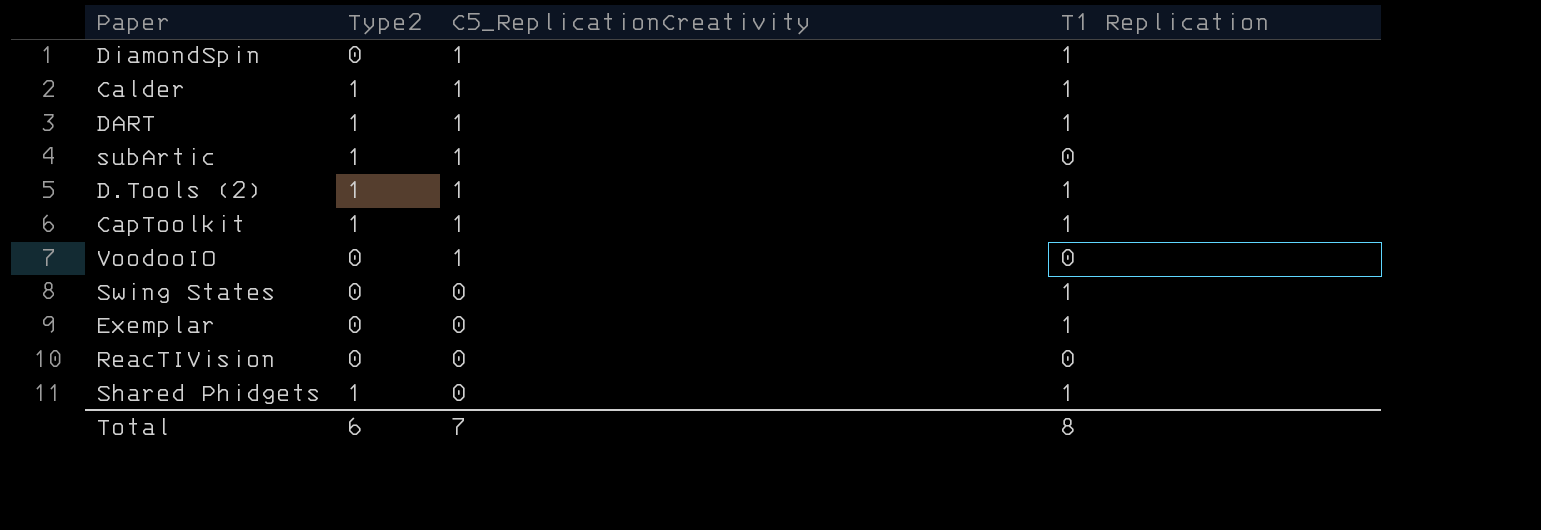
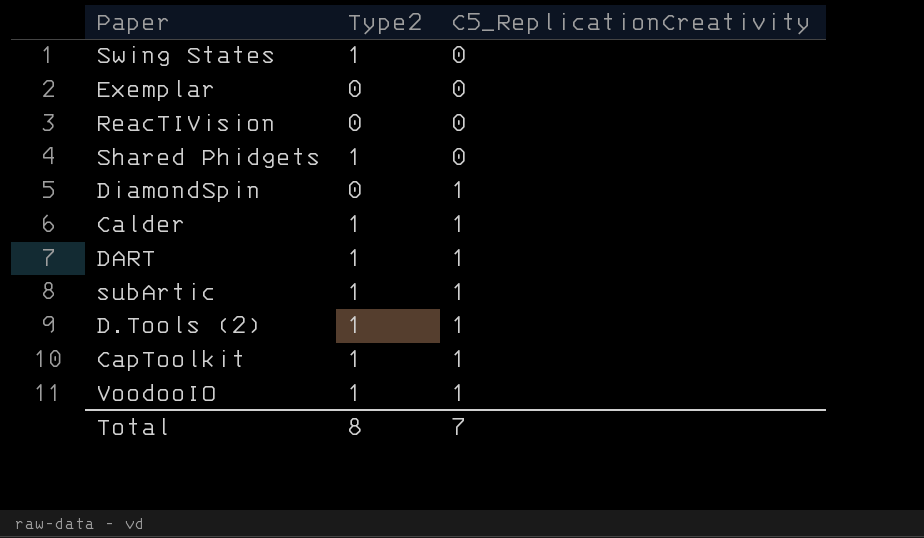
row order: C5_ReplicationCreativity descending -> C5_ReplicationCreativity ascending
column T1 Replication | position: 4 -> none
Swing States | Type2: 0 -> 1
VoodooIO | Type2: 0 -> 1
Total | Type2: 6 -> 8

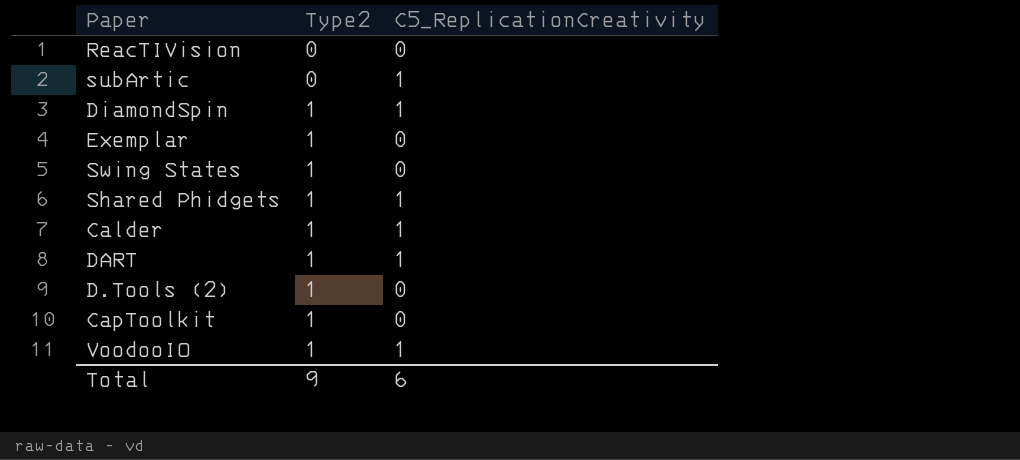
row order: C5_ReplicationCreativity ascending -> Type2 ascending
subArtic | Type2: 1 -> 0
DiamondSpin | Type2: 0 -> 1
Exemplar | Type2: 0 -> 1
Shared Phidgets | C5_ReplicationCreativity: 0 -> 1
D.Tools (2) | C5_ReplicationCreativity: 1 -> 0
CapToolkit | C5_ReplicationCreativity: 1 -> 0
Total | Type2: 8 -> 9
Total | C5_ReplicationCreativity: 7 -> 6

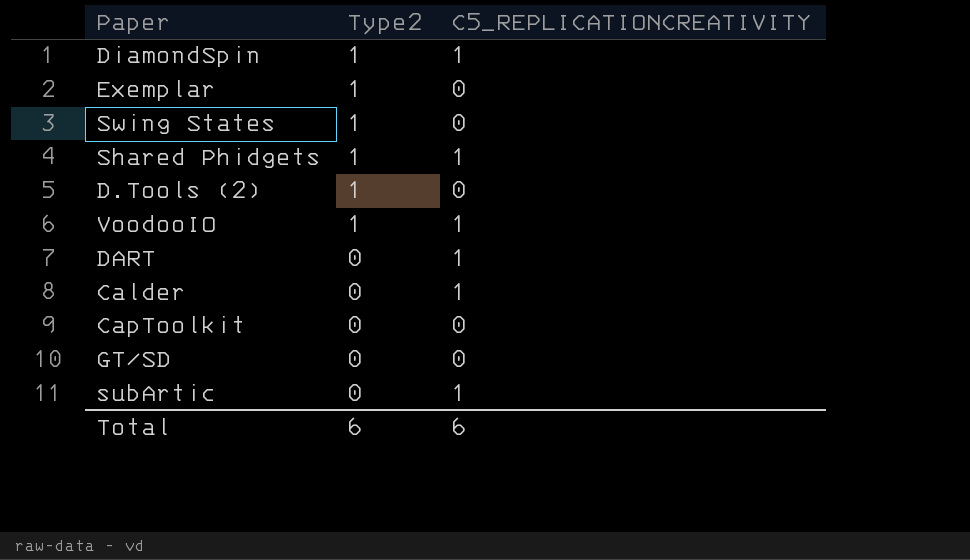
row order: Type2 ascending -> Type2 descending
column name: C5_ReplicationCreativity -> C5_REPLICATIONCREATIVITY
row ReacTIVision: 0 | 0 -> none
DART | Type2: 1 -> 0
Calder | Type2: 1 -> 0
CapToolkit | Type2: 1 -> 0
row GT/SD: none -> 0 | 0
Total | Type2: 9 -> 6

